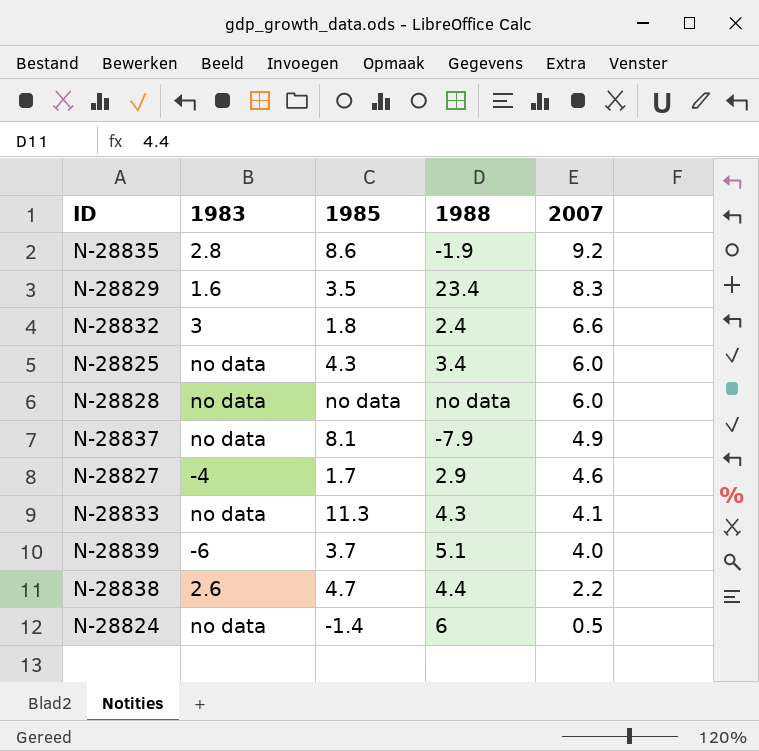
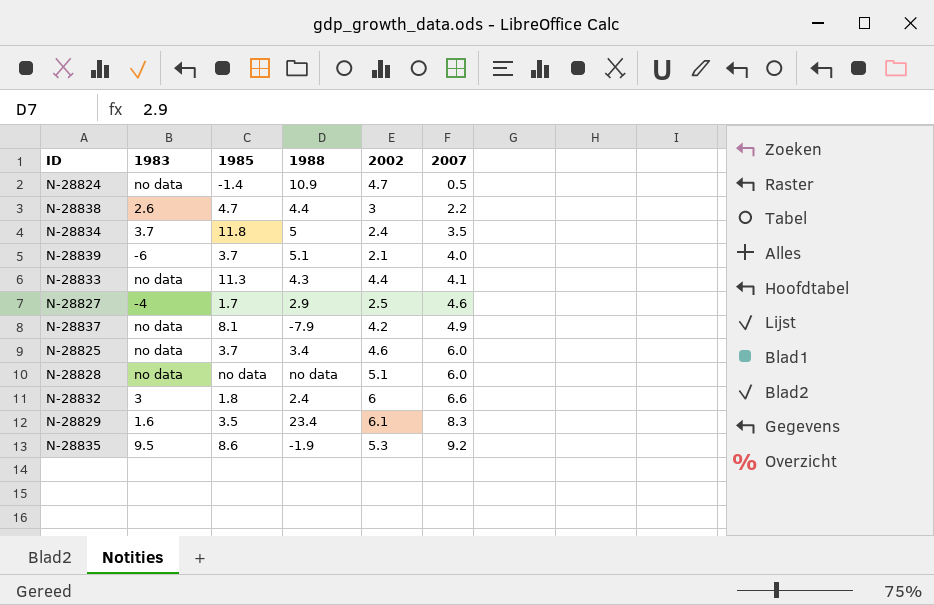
row order: 2007 descending -> 2007 ascending
column 2002 | position: none -> 5
N-28824 | 1988: 6 -> 10.9
row N-28834: none -> 3.7 | 11.8 | 5 | 2.4 | 3.5
N-28825 | 1985: 4.3 -> 3.7
N-28835 | 1983: 2.8 -> 9.5

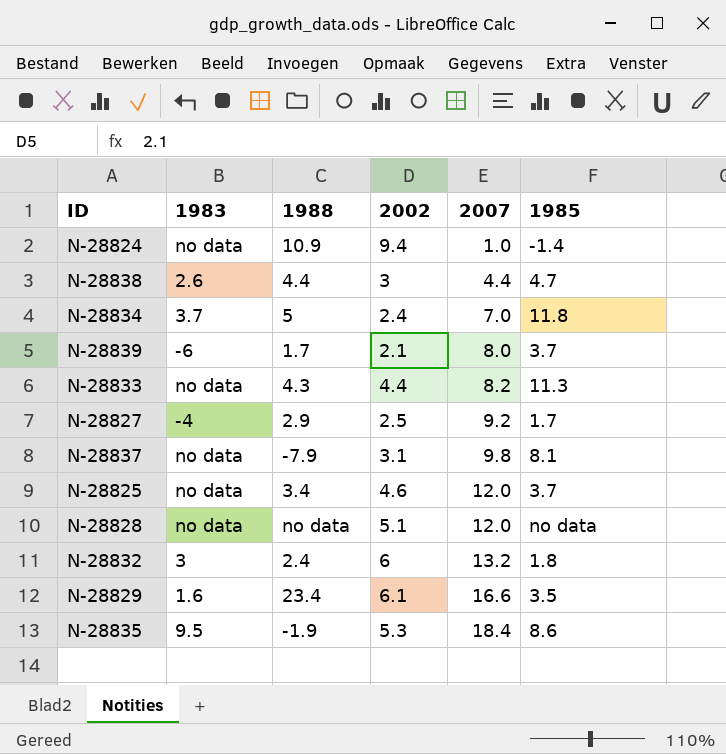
column 1985 | position: 3 -> 6
N-28824 | 2002: 4.7 -> 9.4
N-28824 | 2007: 0.5 -> 1.0
N-28838 | 2007: 2.2 -> 4.4
N-28834 | 2007: 3.5 -> 7.0
N-28839 | 1988: 5.1 -> 1.7
N-28839 | 2007: 4.0 -> 8.0
N-28833 | 2007: 4.1 -> 8.2
N-28827 | 2007: 4.6 -> 9.2
N-28837 | 2002: 4.2 -> 3.1
N-28837 | 2007: 4.9 -> 9.8
N-28825 | 2007: 6.0 -> 12.0
N-28828 | 2007: 6.0 -> 12.0
N-28832 | 2007: 6.6 -> 13.2
N-28829 | 2007: 8.3 -> 16.6
N-28835 | 2007: 9.2 -> 18.4

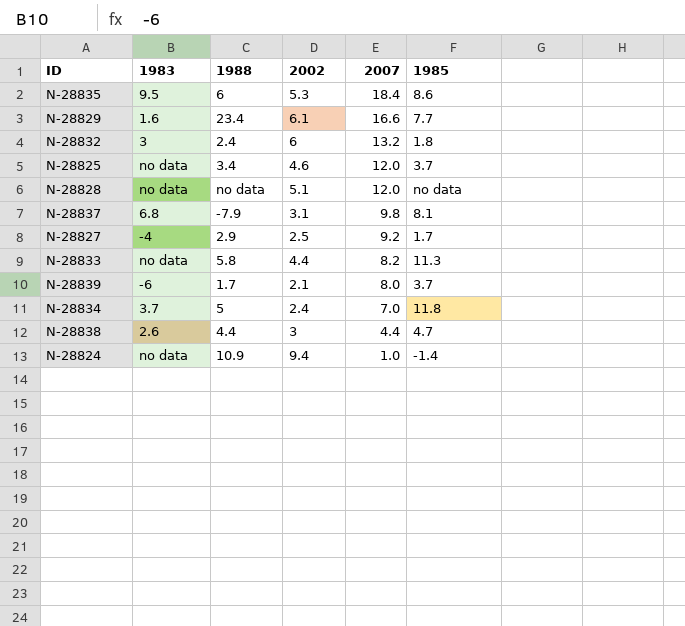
row order: 2007 ascending -> 2007 descending
N-28835 | 1988: -1.9 -> 6
N-28829 | 1985: 3.5 -> 7.7
N-28837 | 1983: no data -> 6.8
N-28833 | 1988: 4.3 -> 5.8

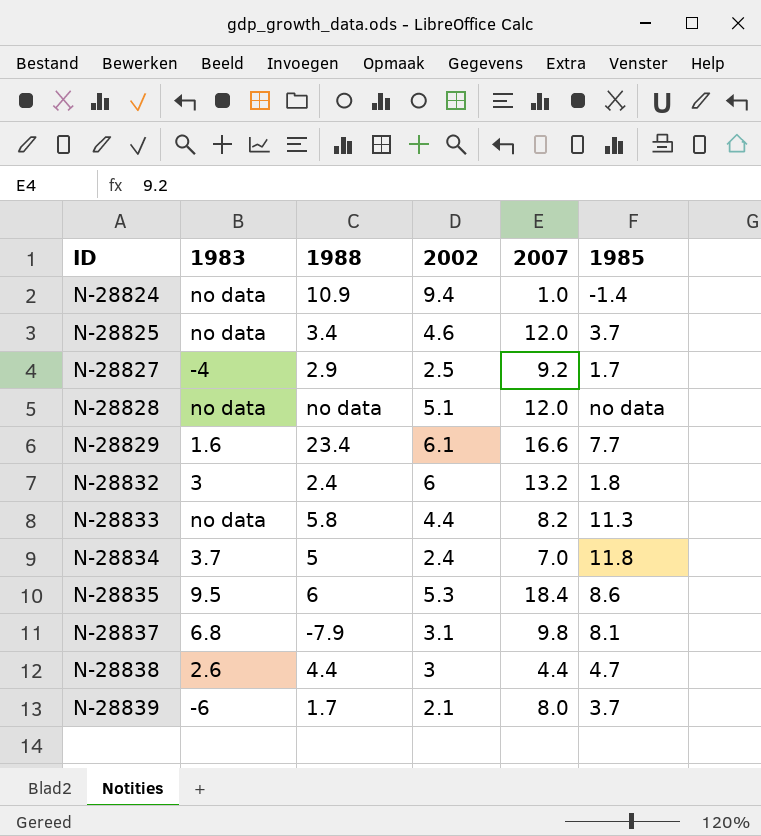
row order: 2007 descending -> ID ascending

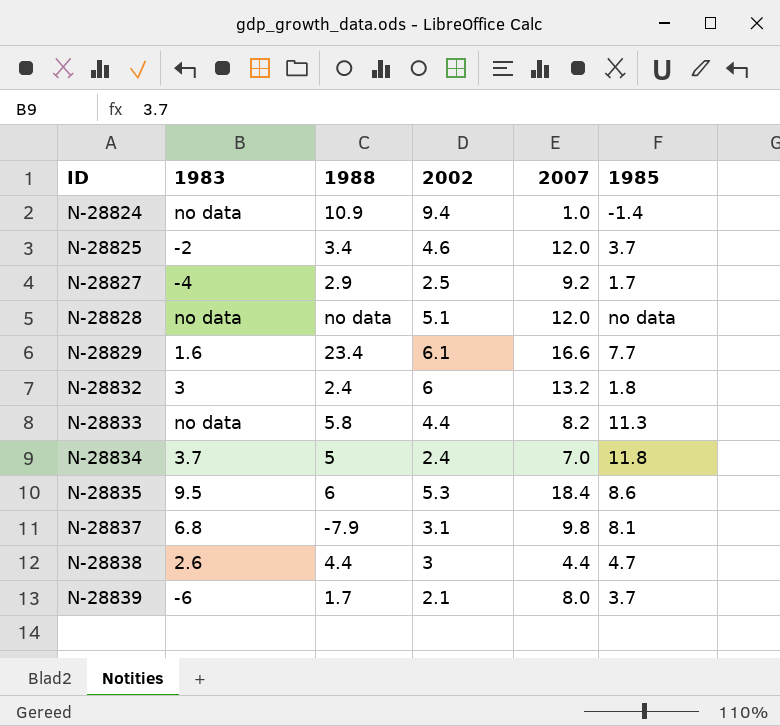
N-28825 | 1983: no data -> -2

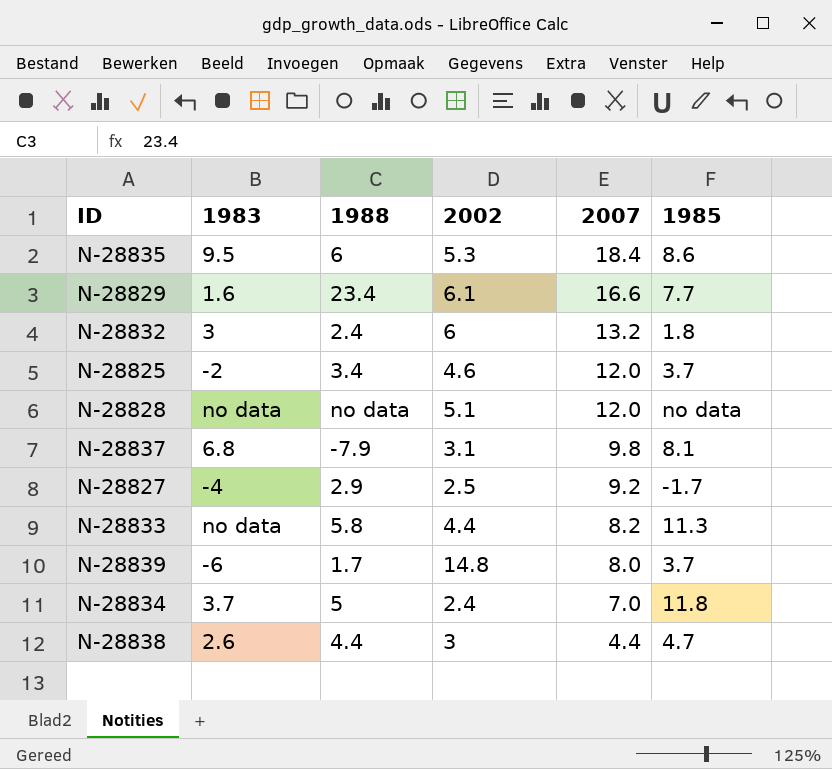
row order: ID ascending -> 2007 descending
row N-28824: no data | 10.9 | 9.4 | 1.0 | -1.4 -> none
N-28827 | 1985: 1.7 -> -1.7
N-28839 | 2002: 2.1 -> 14.8

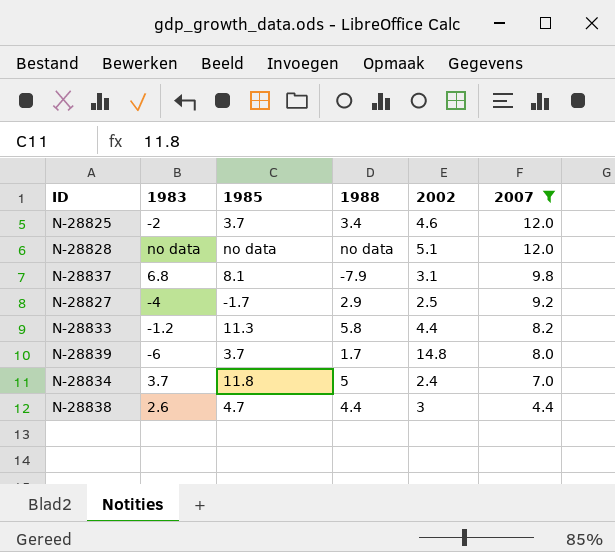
filter: none -> 2007 <= 12.0
column 1985 | position: 6 -> 3
N-28833 | 1983: no data -> -1.2

